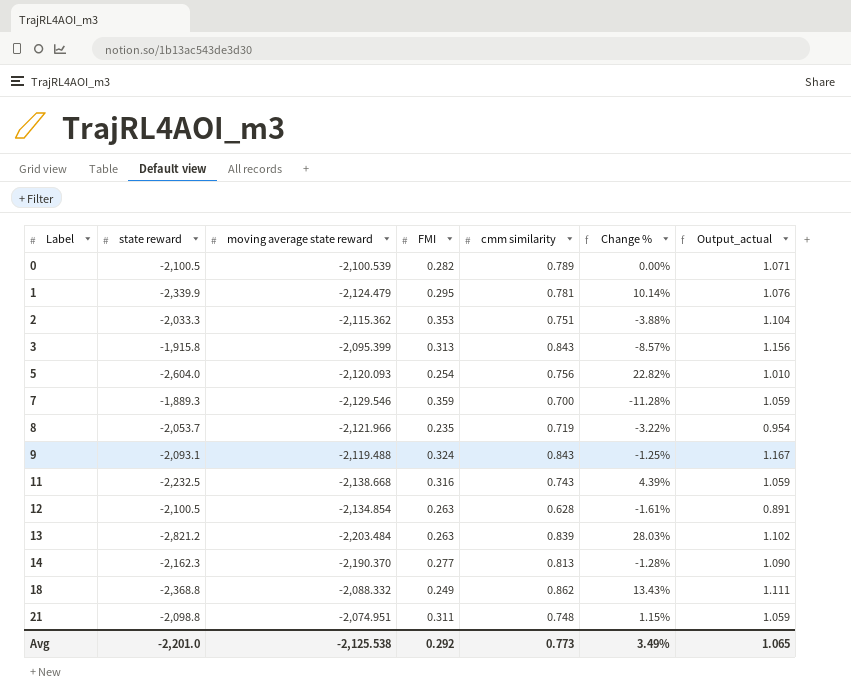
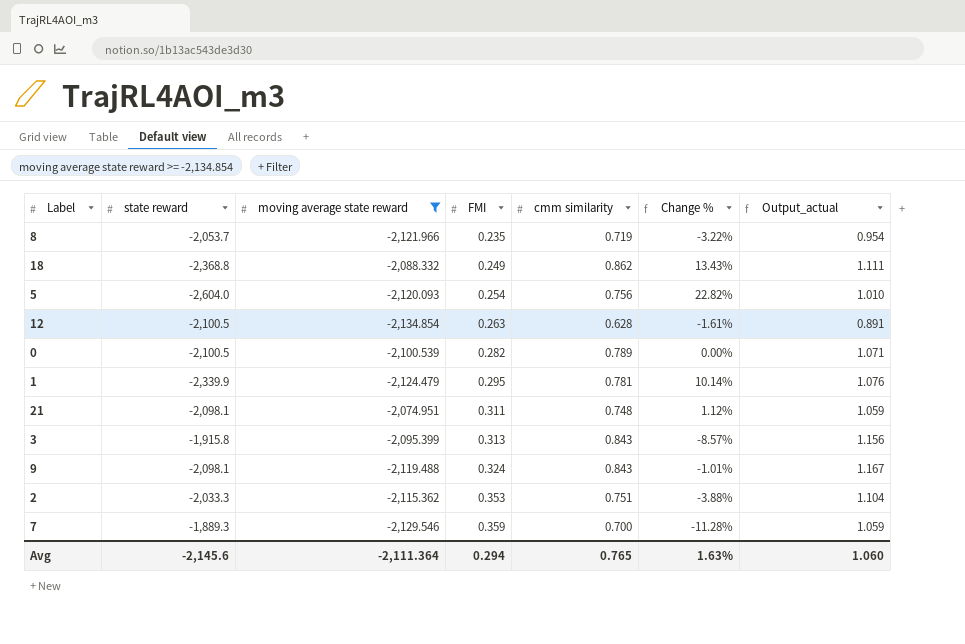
filter: none -> moving average state reward >= -2,134.854
row order: Label ascending -> FMI ascending
21 | state reward: -2,098.8 -> -2,098.1
21 | Change %: 1.15% -> 1.12%
9 | state reward: -2,093.1 -> -2,098.1
9 | Change %: -1.25% -> -1.01%
Avg | state reward: -2,201.0 -> -2,145.6
Avg | moving average state reward: -2,125.538 -> -2,111.364
Avg | FMI: 0.292 -> 0.294
Avg | cmm similarity: 0.773 -> 0.765
Avg | Change %: 3.49% -> 1.63%
Avg | Output_actual: 1.065 -> 1.060

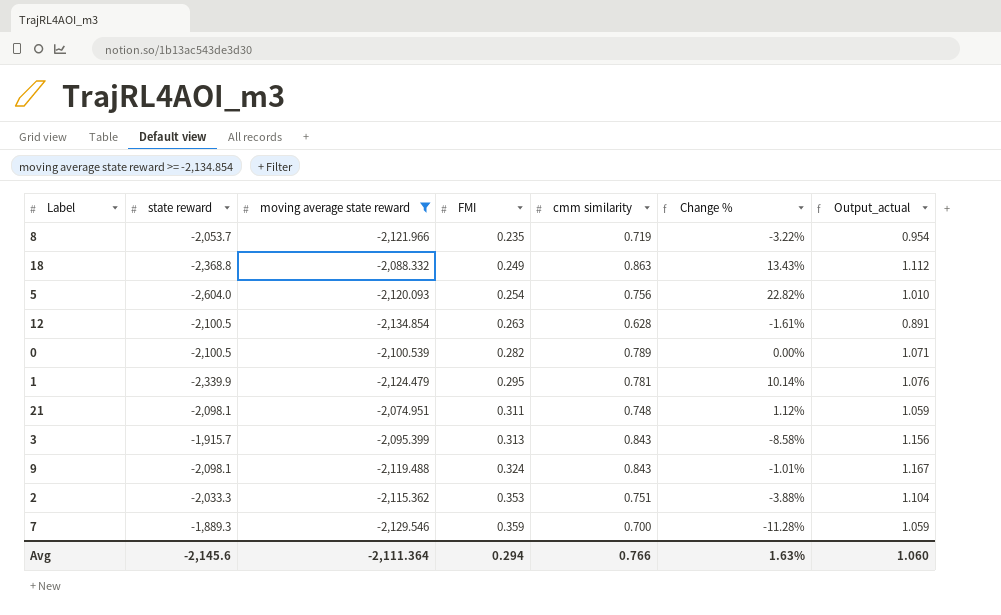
18 | cmm similarity: 0.862 -> 0.863
18 | Output_actual: 1.111 -> 1.112
3 | state reward: -1,915.8 -> -1,915.7
3 | Change %: -8.57% -> -8.58%
Avg | cmm similarity: 0.765 -> 0.766

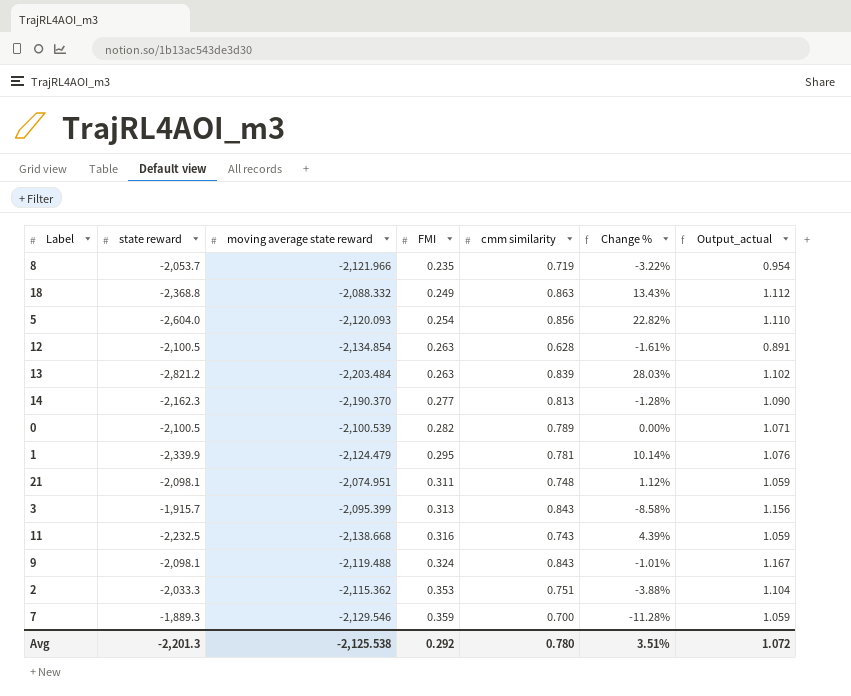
filter: moving average state reward >= -2,134.854 -> none
5 | cmm similarity: 0.756 -> 0.856
5 | Output_actual: 1.010 -> 1.110
Avg | state reward: -2,145.6 -> -2,201.3
Avg | moving average state reward: -2,111.364 -> -2,125.538
Avg | FMI: 0.294 -> 0.292
Avg | cmm similarity: 0.766 -> 0.780
Avg | Change %: 1.63% -> 3.51%
Avg | Output_actual: 1.060 -> 1.072

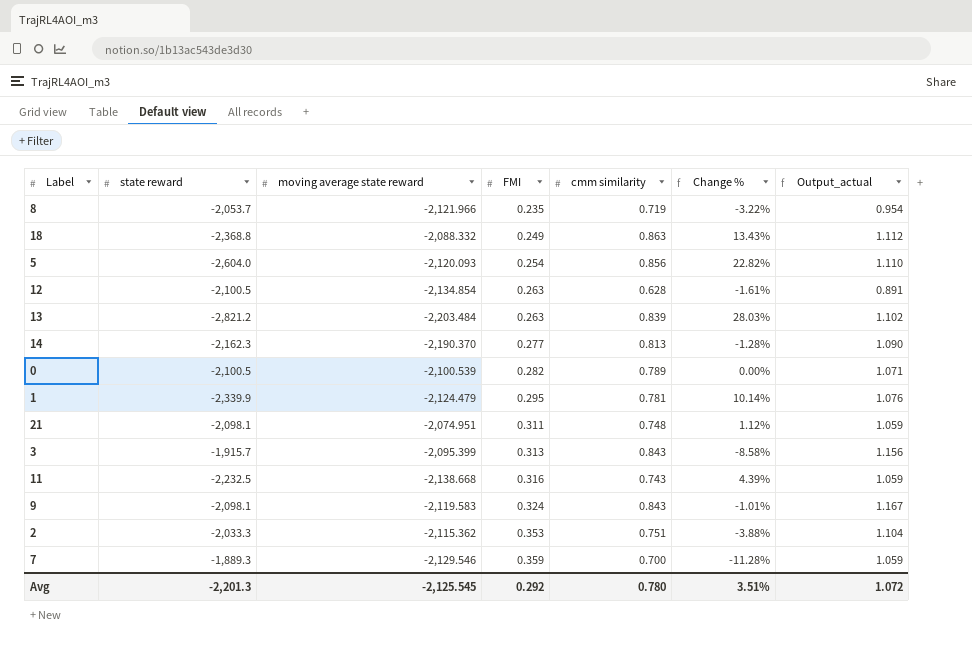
9 | moving average state reward: -2,119.488 -> -2,119.583
Avg | moving average state reward: -2,125.538 -> -2,125.545

